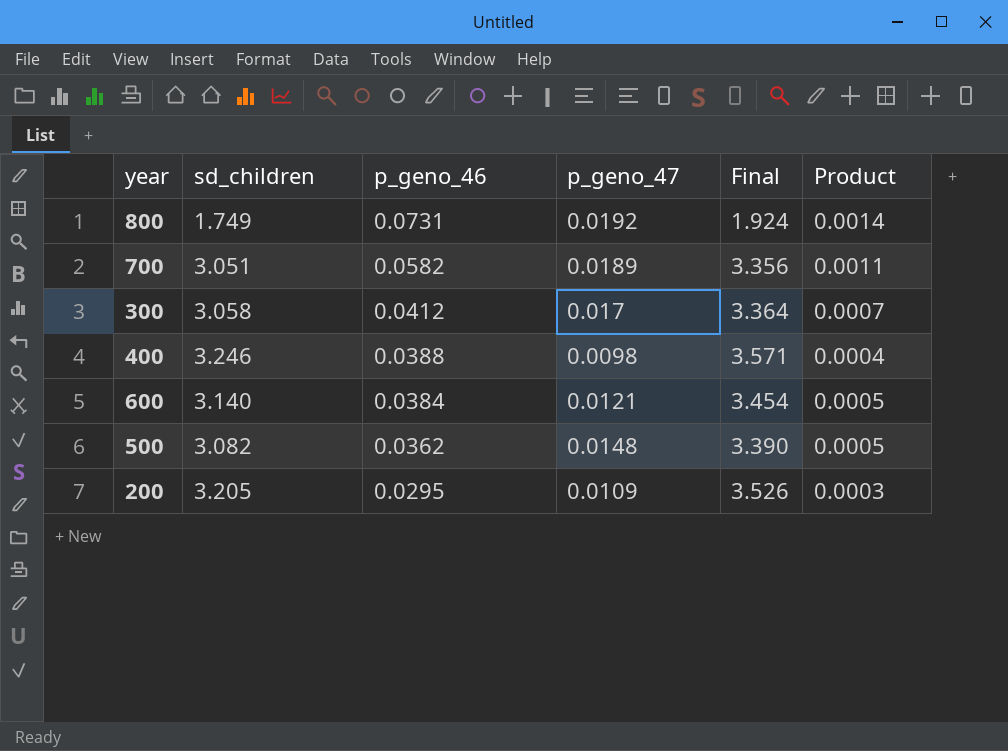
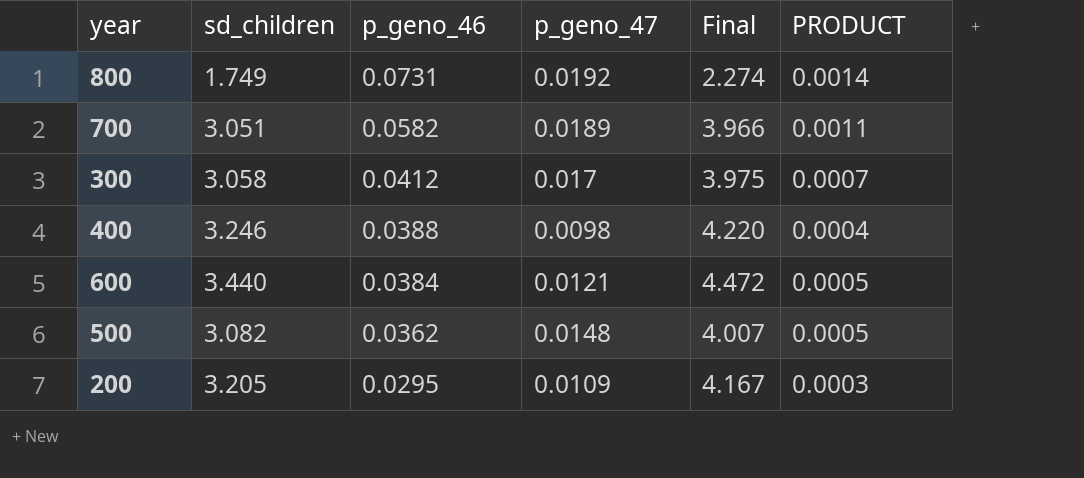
column Final | formula: [sd_children] * 1.1 -> [sd_children] * 1.3
column name: Product -> PRODUCT
600 | sd_children: 3.140 -> 3.440

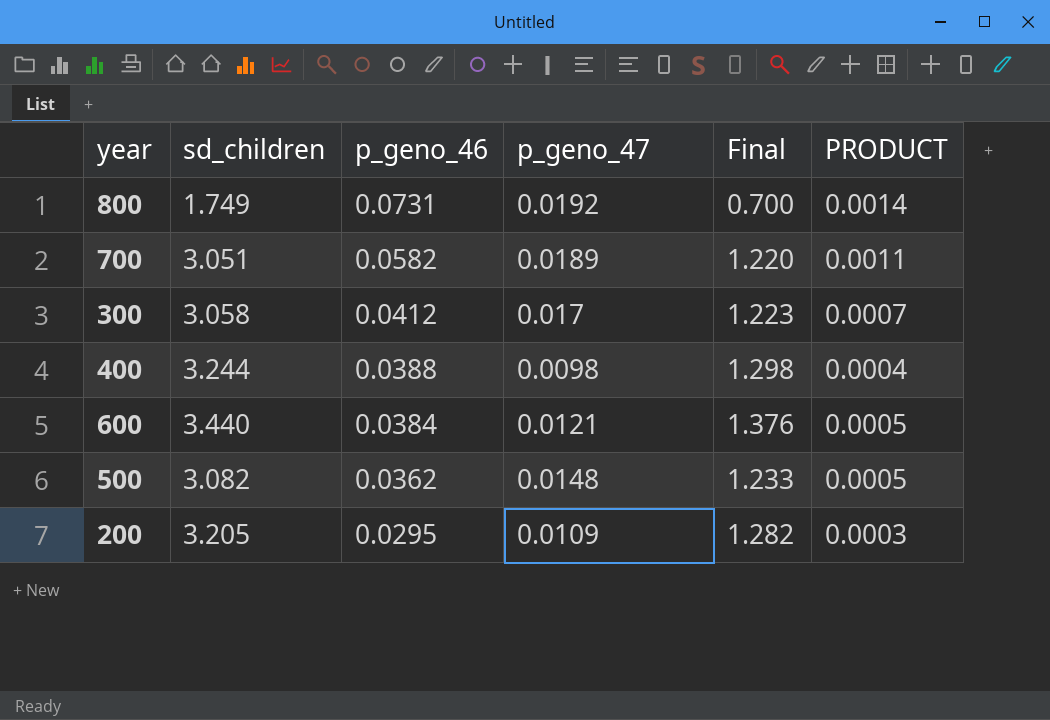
column Final | formula: [sd_children] * 1.3 -> [sd_children] * 0.4
400 | sd_children: 3.246 -> 3.244

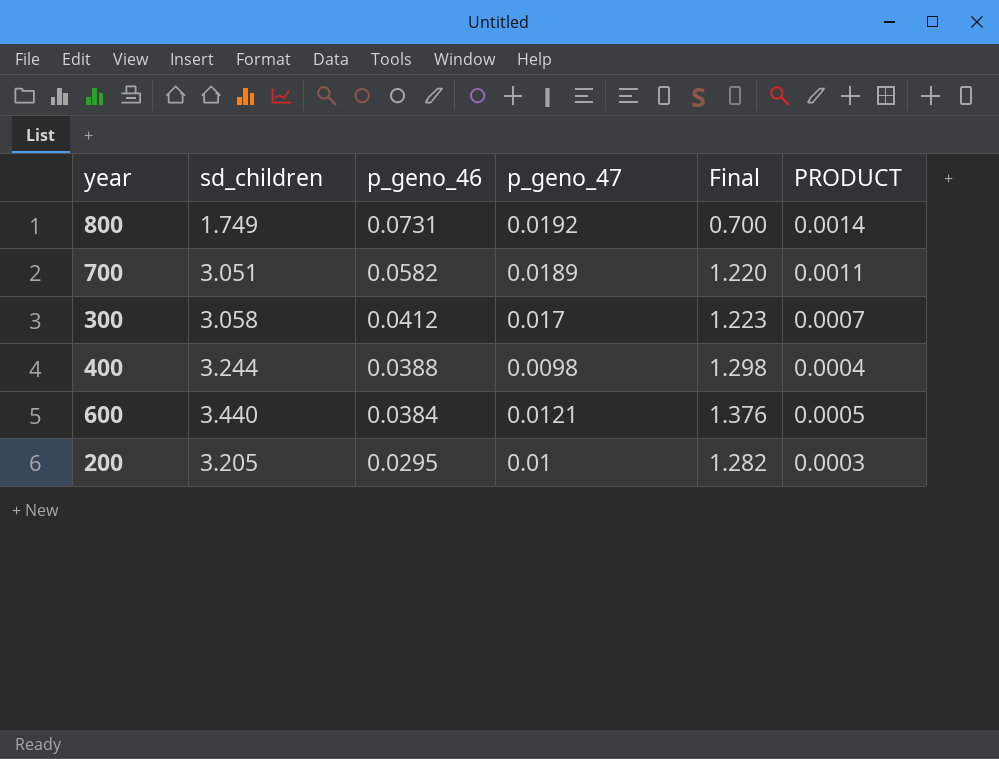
row 500: 3.082 | 0.0362 | 0.0148 | 1.233 | 0.0005 -> none
200 | p_geno_47: 0.0109 -> 0.01

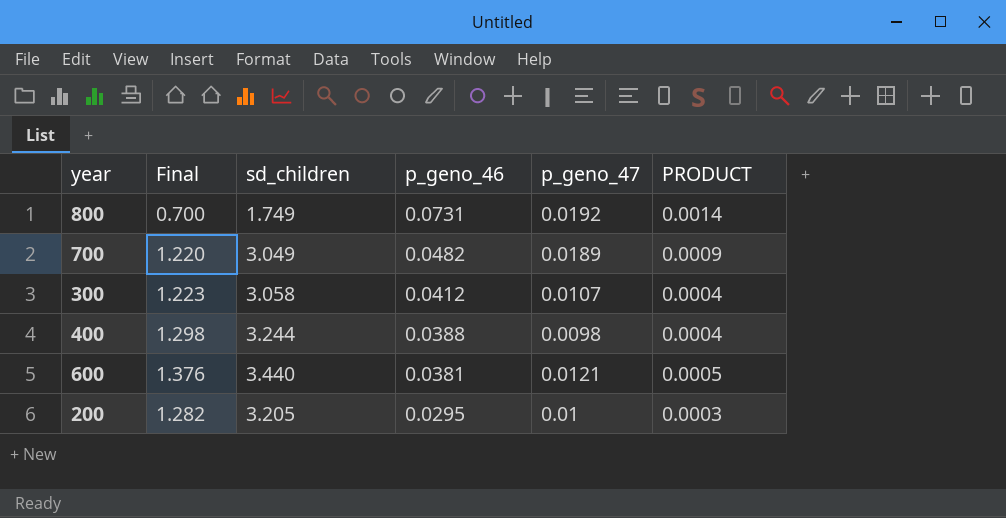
column Final | position: 5 -> 2
700 | sd_children: 3.051 -> 3.049
700 | p_geno_46: 0.0582 -> 0.0482
700 | PRODUCT: 0.0011 -> 0.0009
300 | p_geno_47: 0.017 -> 0.0107
300 | PRODUCT: 0.0007 -> 0.0004
600 | p_geno_46: 0.0384 -> 0.0381

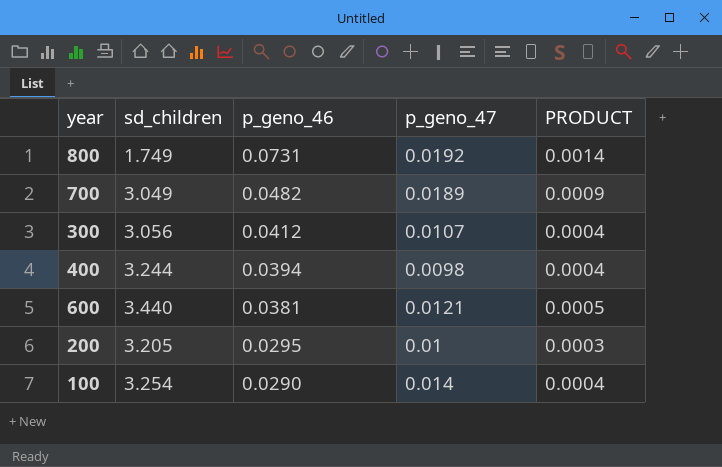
column Final | formula: [sd_children] * 0.4 -> none
300 | sd_children: 3.058 -> 3.056
400 | p_geno_46: 0.0388 -> 0.0394
row 100: none -> 3.254 | 0.0290 | 0.014 | 0.0004

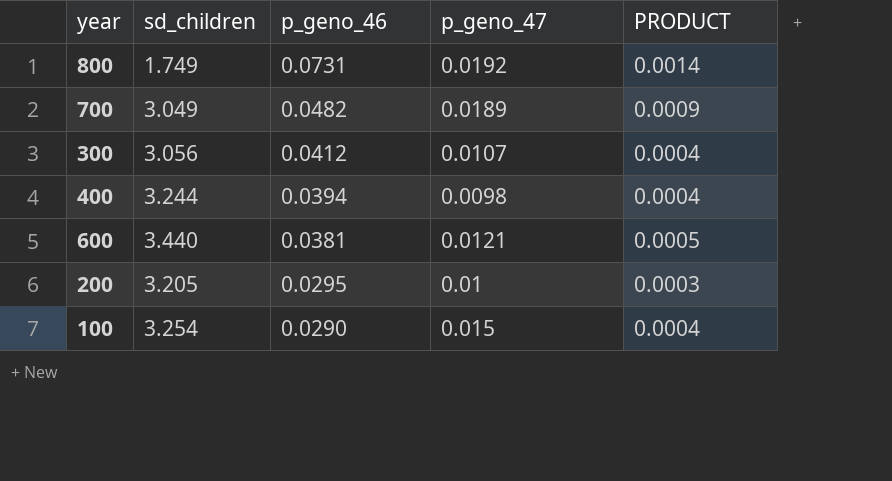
100 | p_geno_47: 0.014 -> 0.015

